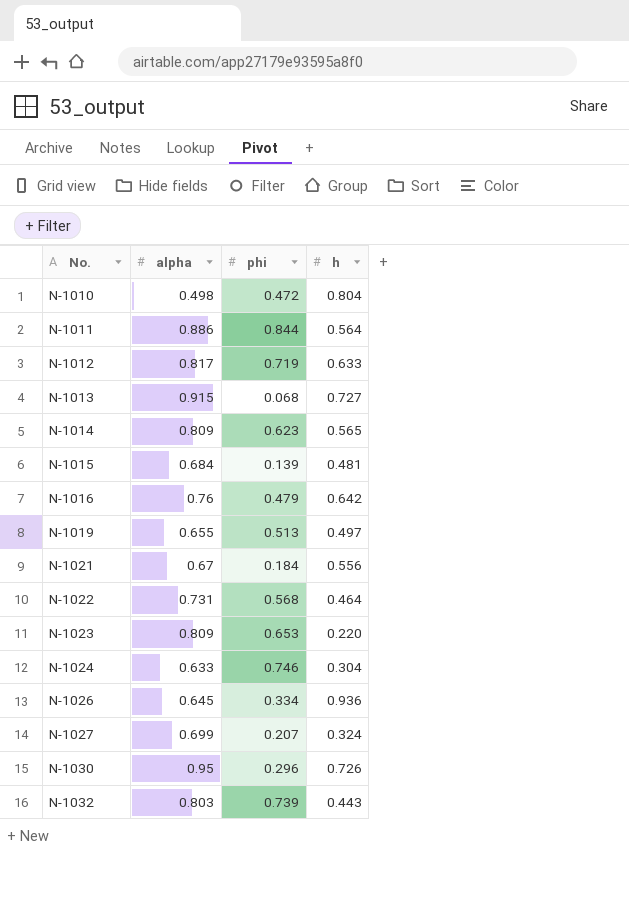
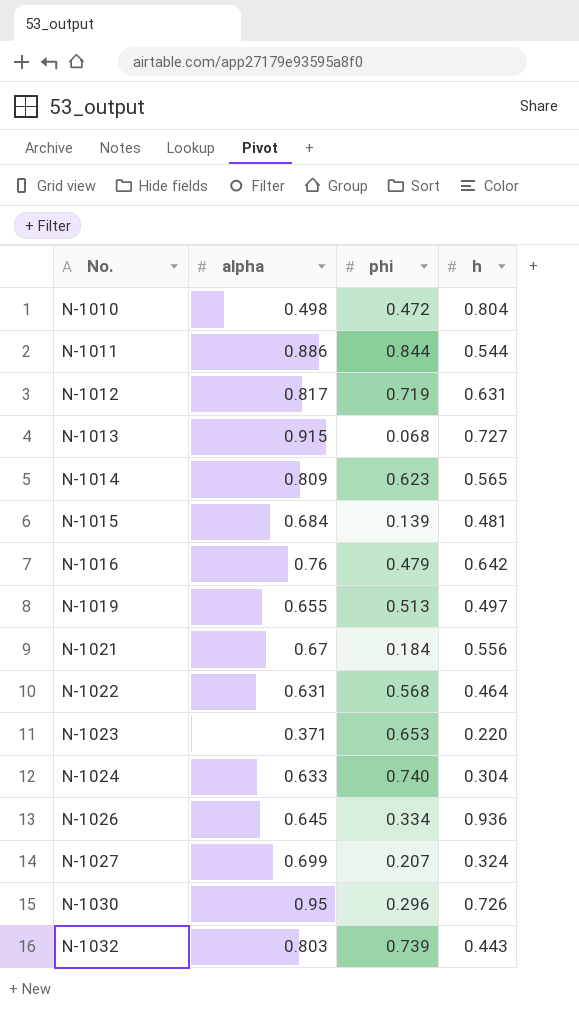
N-1011 | h: 0.564 -> 0.544
N-1012 | h: 0.633 -> 0.631
N-1022 | alpha: 0.731 -> 0.631
N-1023 | alpha: 0.809 -> 0.371
N-1024 | phi: 0.746 -> 0.740

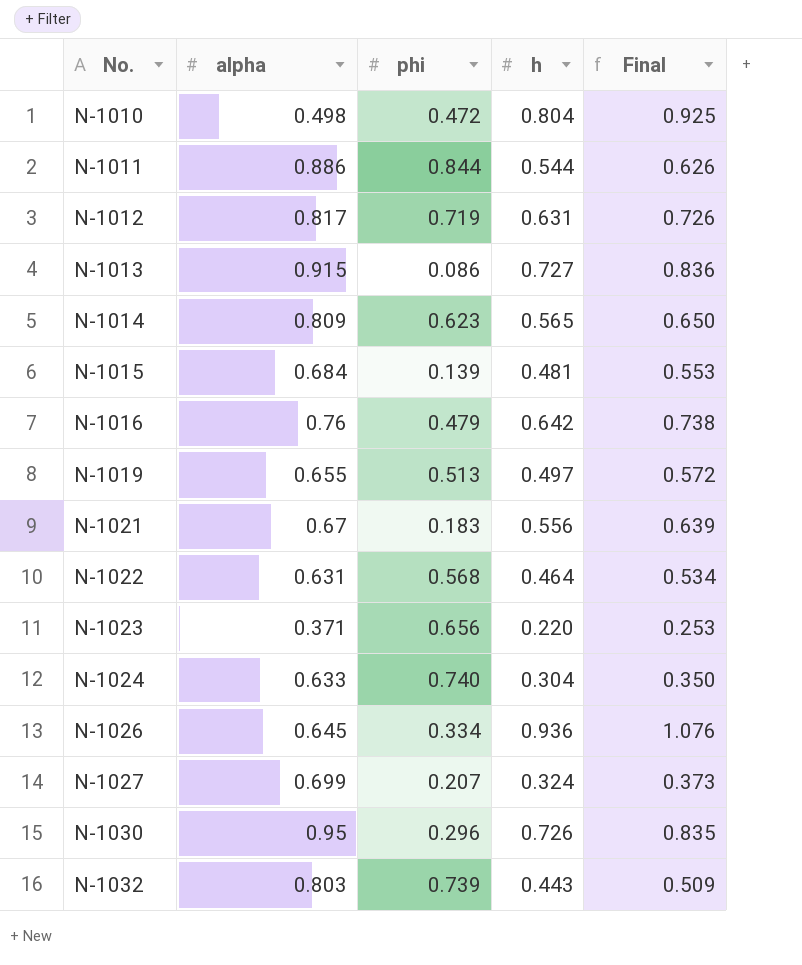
column Final | formula: none -> [h] * 1.15
N-1013 | phi: 0.068 -> 0.086
N-1021 | phi: 0.184 -> 0.183
N-1023 | phi: 0.653 -> 0.656

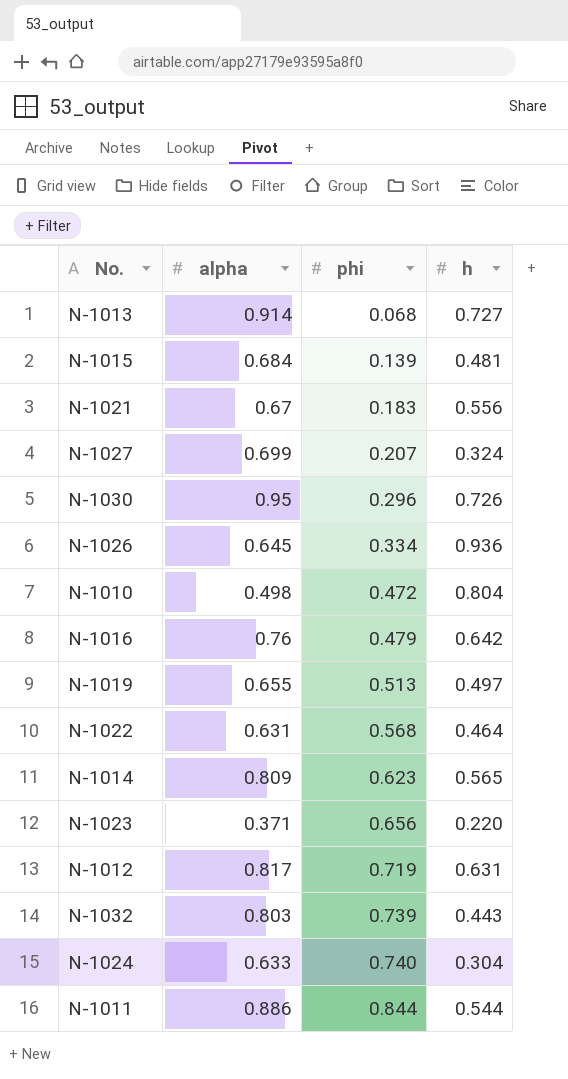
row order: No. ascending -> phi ascending
column Final | formula: [h] * 1.15 -> none
N-1013 | alpha: 0.915 -> 0.914
N-1013 | phi: 0.086 -> 0.068

